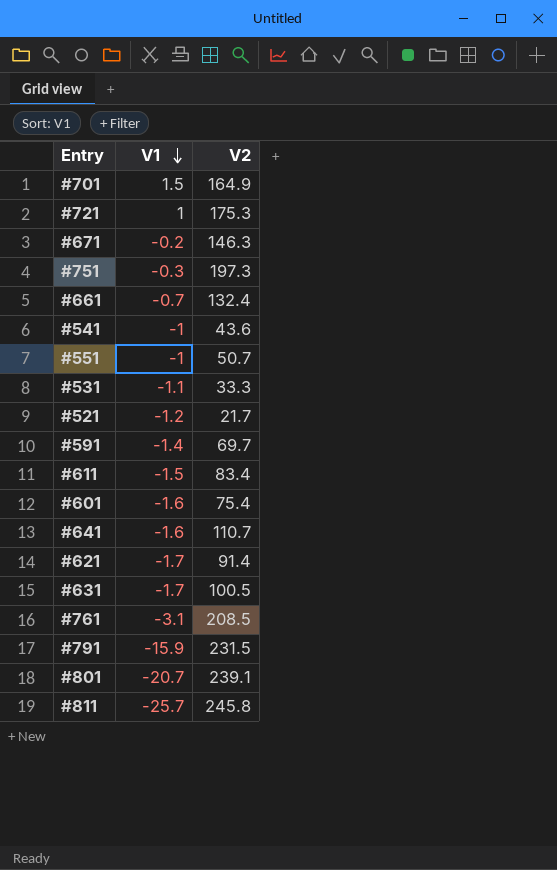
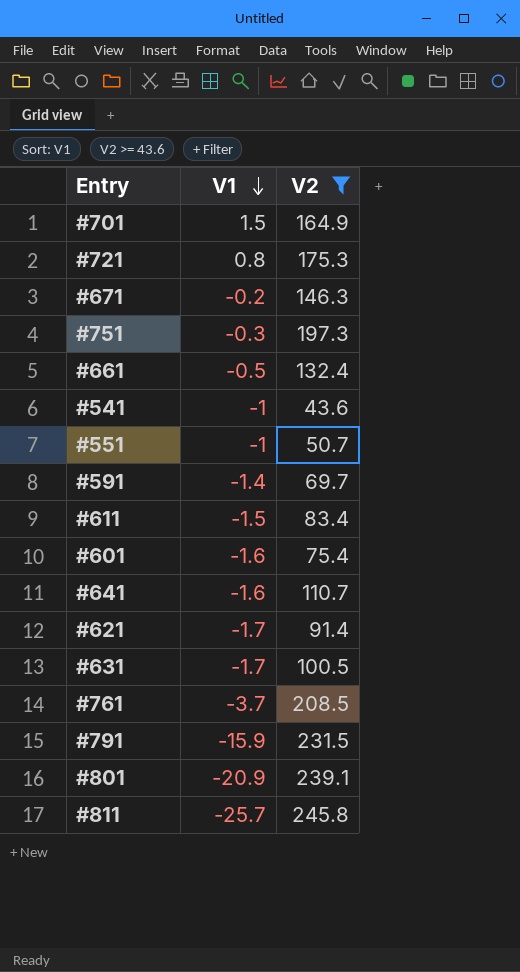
filter: none -> V2 >= 43.6
#721 | V1: 1 -> 0.8
#661 | V1: -0.7 -> -0.5
#761 | V1: -3.1 -> -3.7
#801 | V1: -20.7 -> -20.9

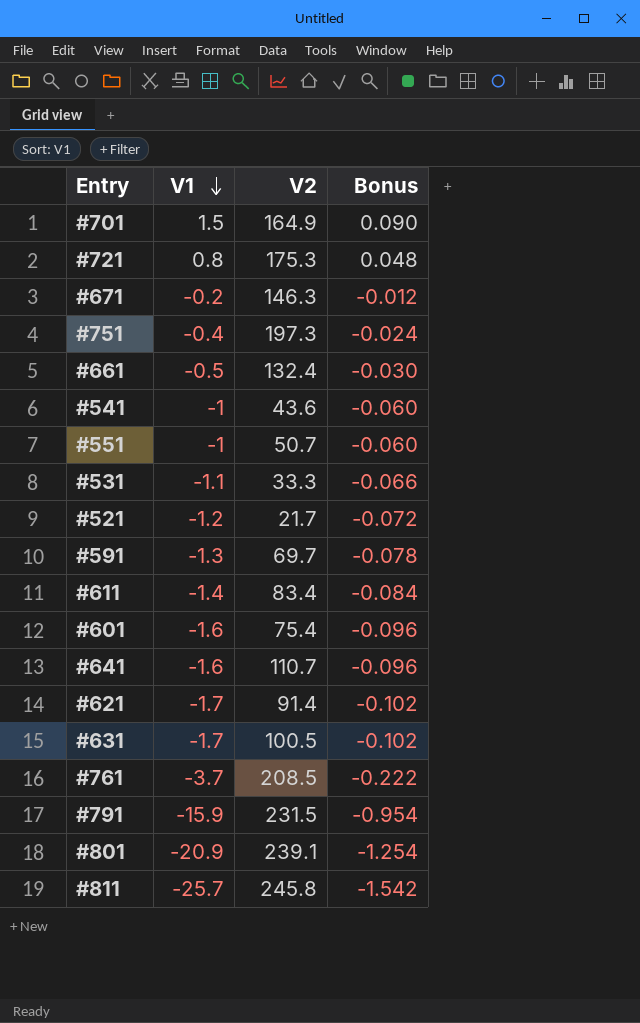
filter: V2 >= 43.6 -> none
column Bonus | formula: none -> [V1] * 0.06
#751 | V1: -0.3 -> -0.4
#591 | V1: -1.4 -> -1.3
#611 | V1: -1.5 -> -1.4

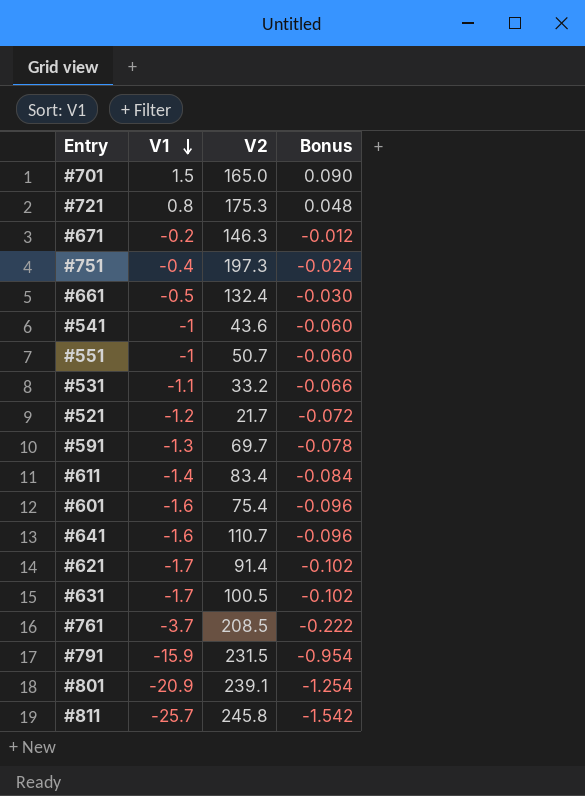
#701 | V2: 164.9 -> 165.0
#531 | V2: 33.3 -> 33.2

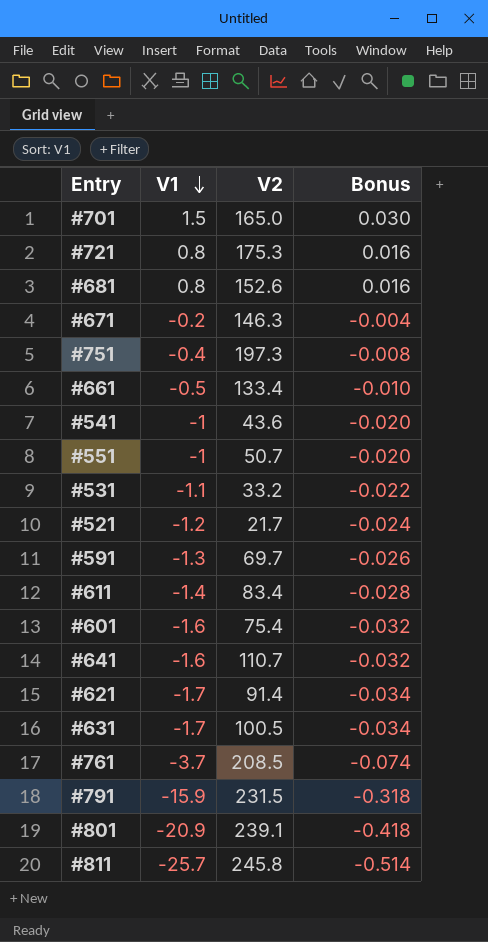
column Bonus | formula: [V1] * 0.06 -> [V1] * 0.02
row #681: none -> 0.8 | 152.6 | 0.016
#661 | V2: 132.4 -> 133.4

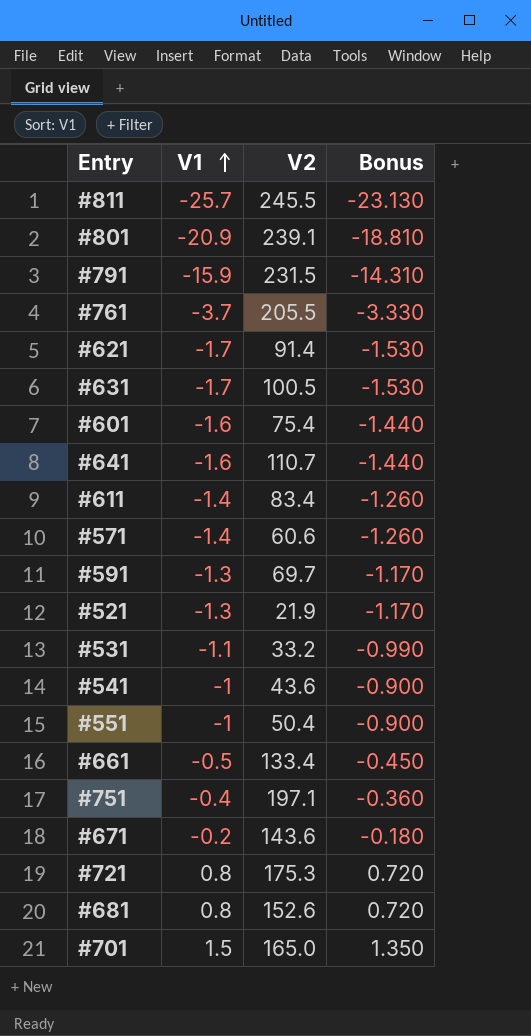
row order: V1 descending -> V1 ascending
column Bonus | formula: [V1] * 0.02 -> [V1] * 0.9
#811 | V2: 245.8 -> 245.5
#761 | V2: 208.5 -> 205.5
row #571: none -> -1.4 | 60.6 | -1.260
#521 | V1: -1.2 -> -1.3
#521 | V2: 21.7 -> 21.9
#551 | V2: 50.7 -> 50.4
#751 | V2: 197.3 -> 197.1
#671 | V2: 146.3 -> 143.6

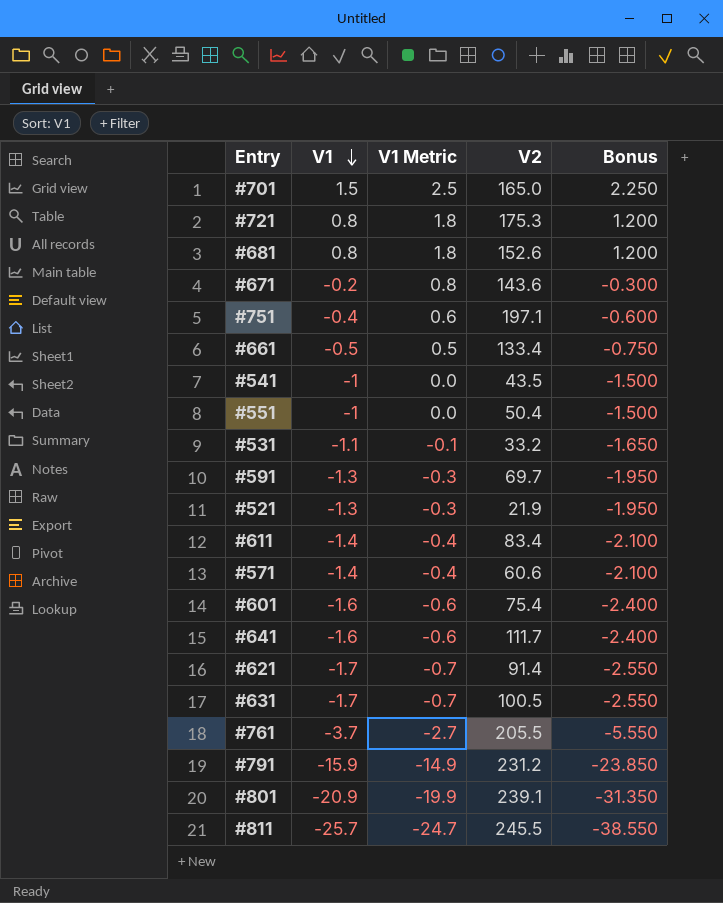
row order: V1 ascending -> V1 descending
column V1 Metric | formula: none -> [V1] + 1
column Bonus | formula: [V1] * 0.9 -> [V1] * 1.5
#541 | V2: 43.6 -> 43.5
#641 | V2: 110.7 -> 111.7
#791 | V2: 231.5 -> 231.2

